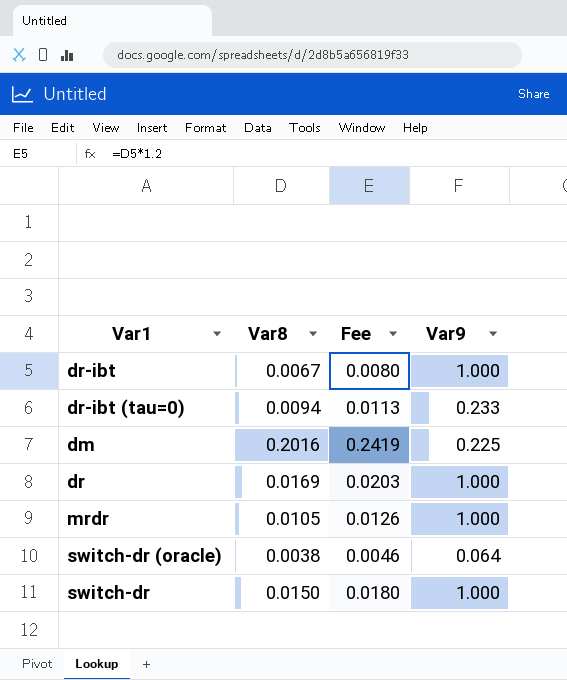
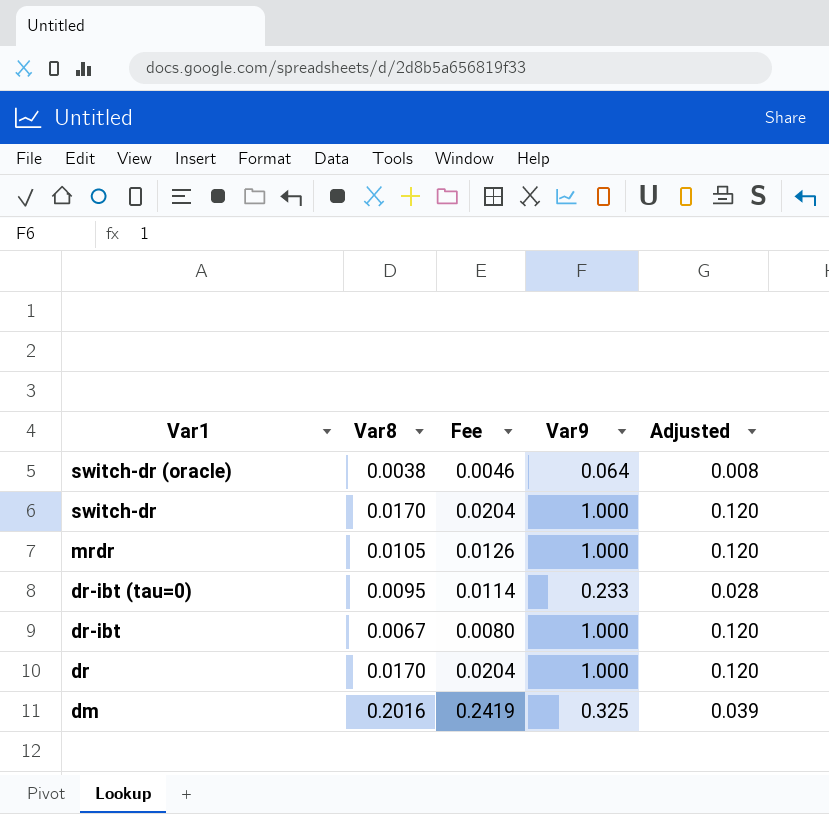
row order: none -> Var1 descending
column Adjusted | formula: none -> [Var9] * 0.12
switch-dr | Var8: 0.0150 -> 0.0170
switch-dr | Fee: 0.0180 -> 0.0204
dr-ibt (tau=0) | Var8: 0.0094 -> 0.0095
dr-ibt (tau=0) | Fee: 0.0113 -> 0.0114
dr | Var8: 0.0169 -> 0.0170
dr | Fee: 0.0203 -> 0.0204
dm | Var9: 0.225 -> 0.325

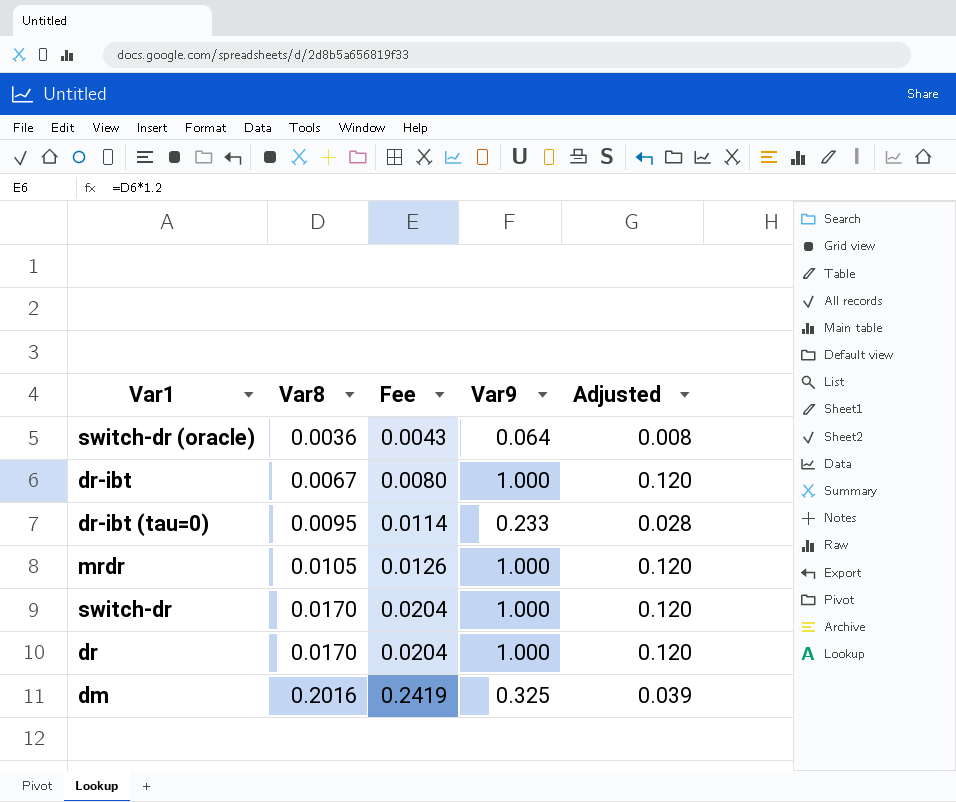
row order: Var1 descending -> Var8 ascending
switch-dr (oracle) | Var8: 0.0038 -> 0.0036
switch-dr (oracle) | Fee: 0.0046 -> 0.0043

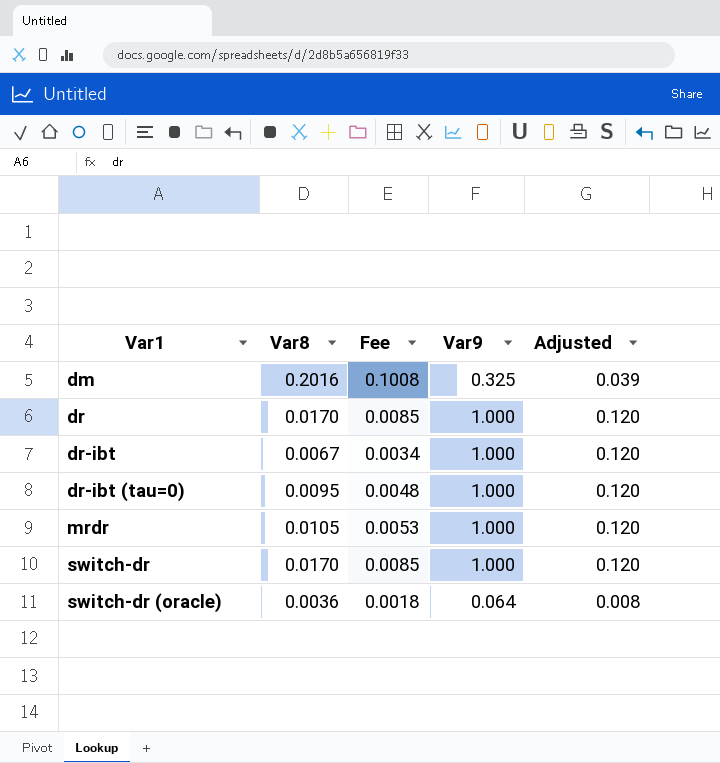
row order: Var8 ascending -> Var1 ascending
column Fee | formula: [Var8] * 1.2 -> [Var8] * 0.5
dr-ibt (tau=0) | Var9: 0.233 -> 1.000
dr-ibt (tau=0) | Adjusted: 0.028 -> 0.120

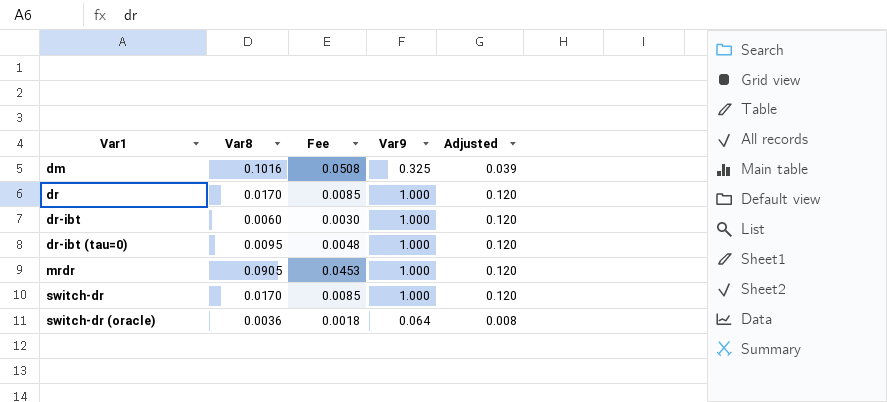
dm | Var8: 0.2016 -> 0.1016
dm | Fee: 0.1008 -> 0.0508
dr-ibt | Var8: 0.0067 -> 0.0060
dr-ibt | Fee: 0.0034 -> 0.0030
mrdr | Var8: 0.0105 -> 0.0905
mrdr | Fee: 0.0053 -> 0.0453

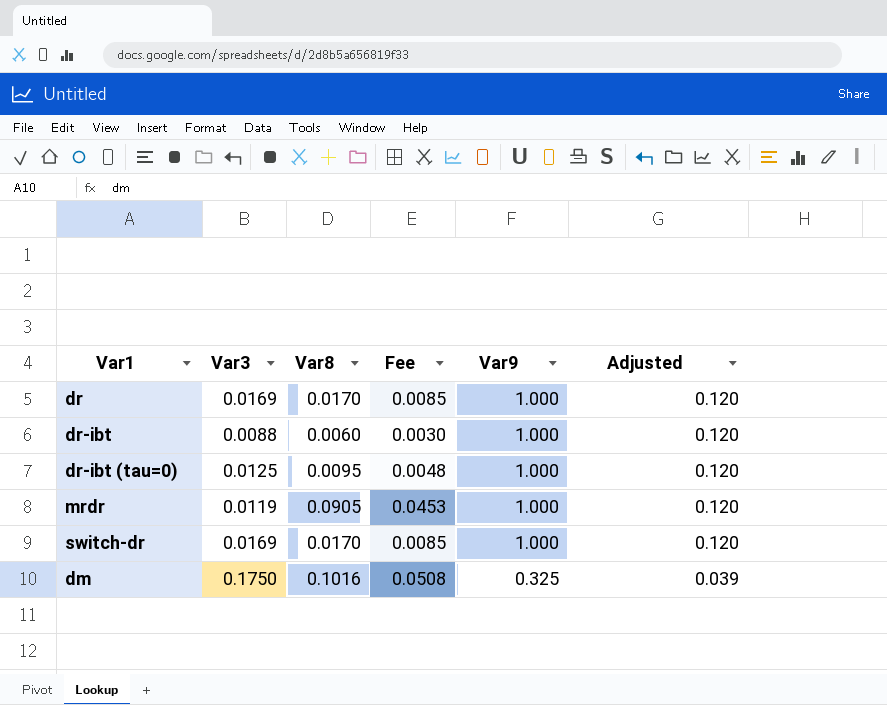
row order: Var1 ascending -> Var9 descending
column Var3 | position: none -> 2
row switch-dr (oracle): 0.0036 | 0.0018 | 0.064 | 0.008 -> none

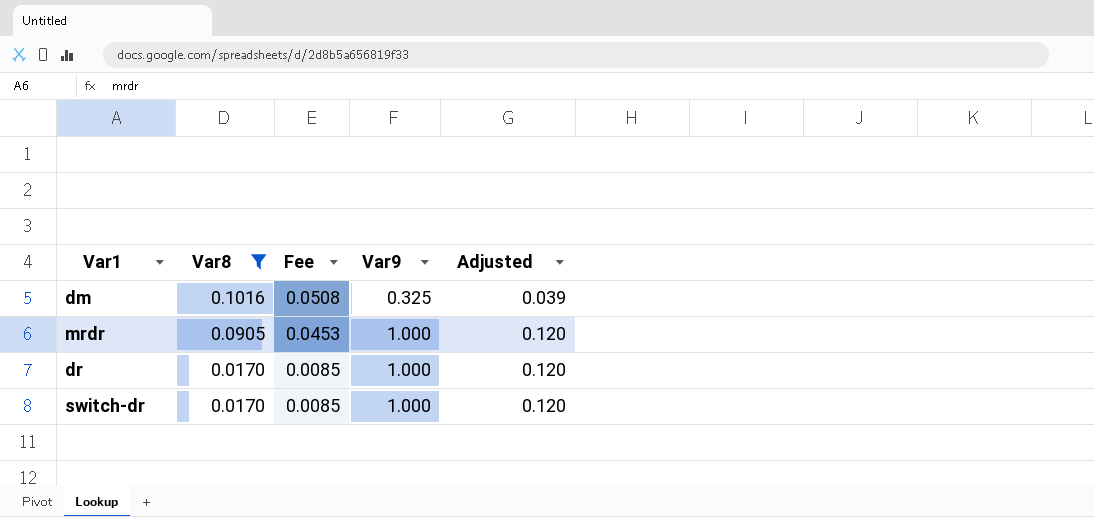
filter: none -> Var8 >= 0.0170
row order: Var9 descending -> Var8 descending
column Var3 | position: 2 -> none

